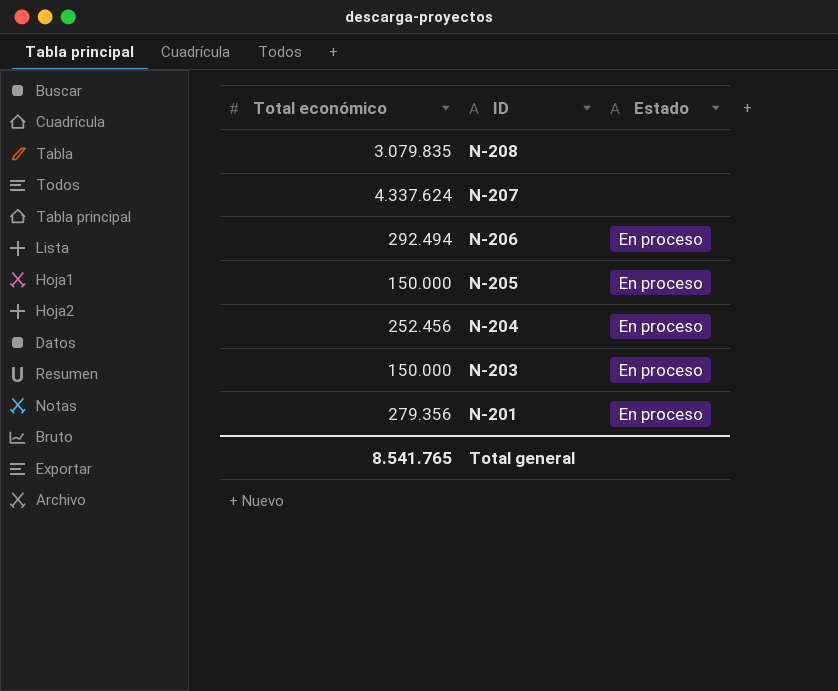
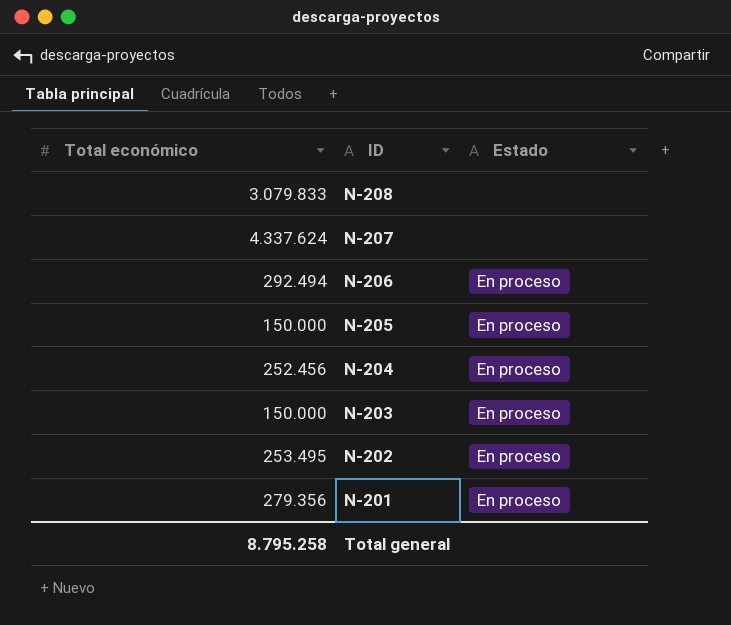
N-208 | Total económico: 3.079.835 -> 3.079.833
row N-202: none -> 253.495 | En proceso
Total general | Total económico: 8.541.765 -> 8.795.258

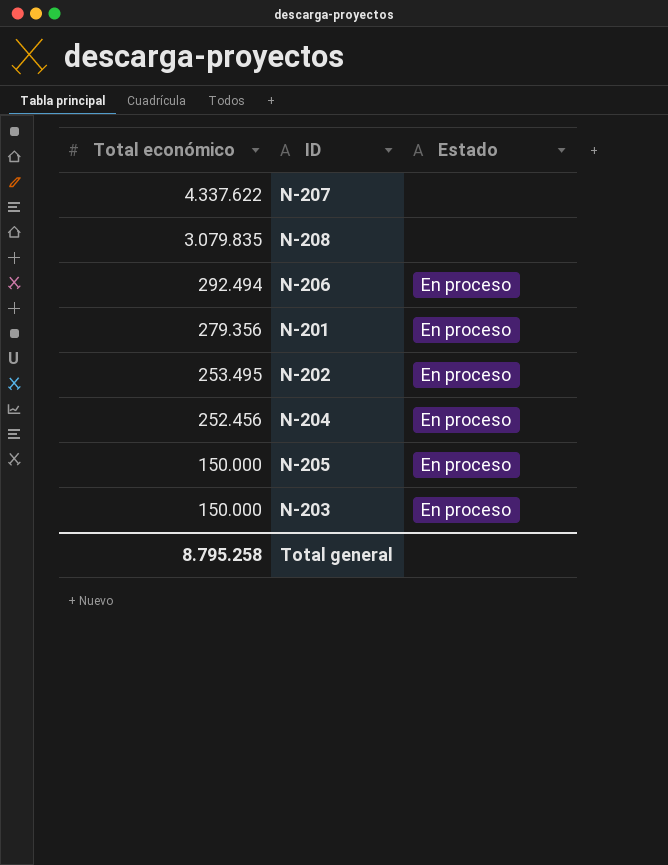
row order: ID descending -> Total económico descending
N-207 | Total económico: 4.337.624 -> 4.337.622
N-208 | Total económico: 3.079.833 -> 3.079.835

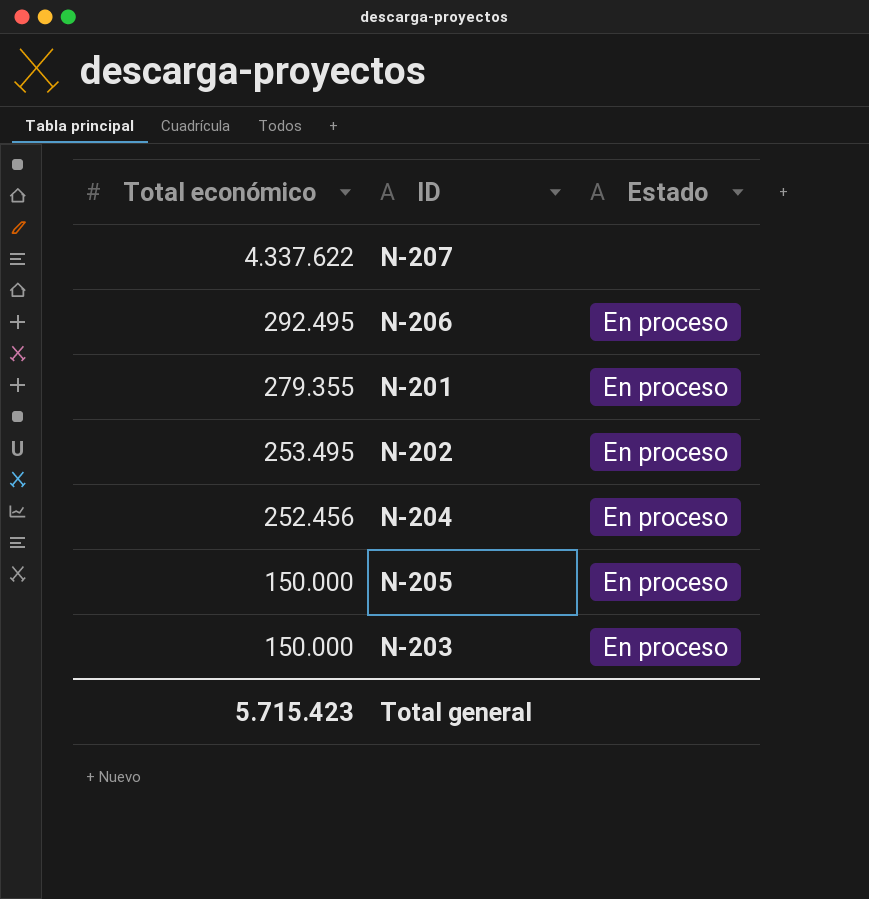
row N-208: 3.079.835 | none -> none
N-206 | Total económico: 292.494 -> 292.495
N-201 | Total económico: 279.356 -> 279.355
Total general | Total económico: 8.795.258 -> 5.715.423

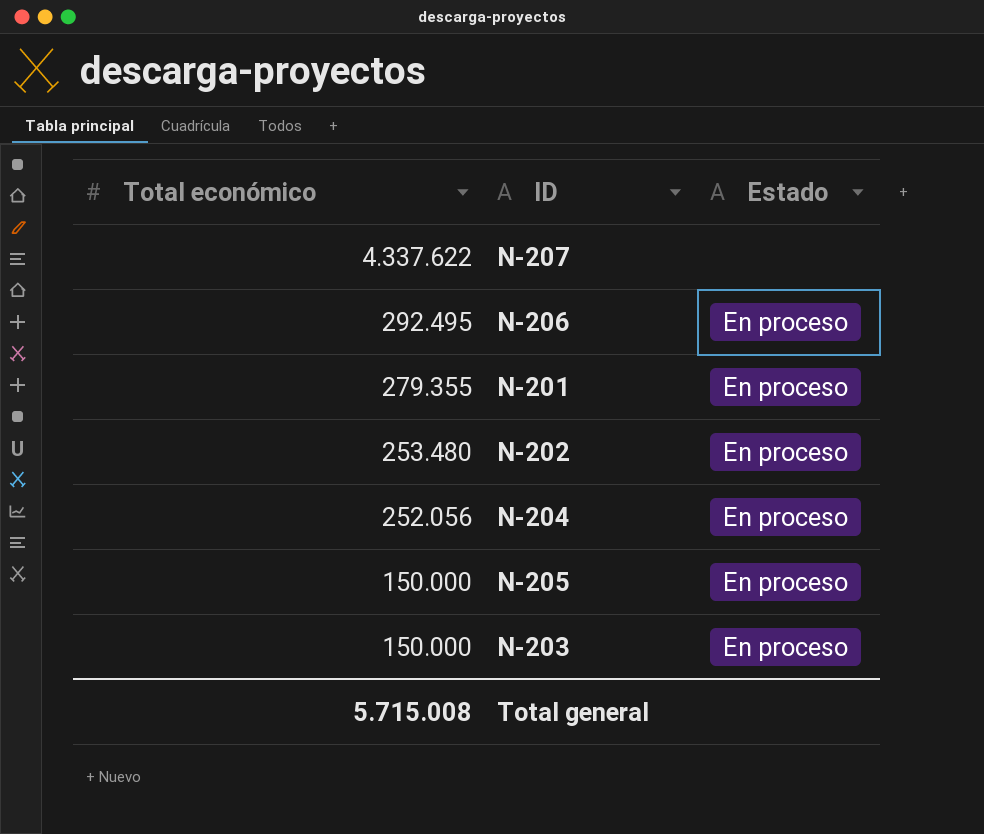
N-202 | Total económico: 253.495 -> 253.480
N-204 | Total económico: 252.456 -> 252.056
Total general | Total económico: 5.715.423 -> 5.715.008

